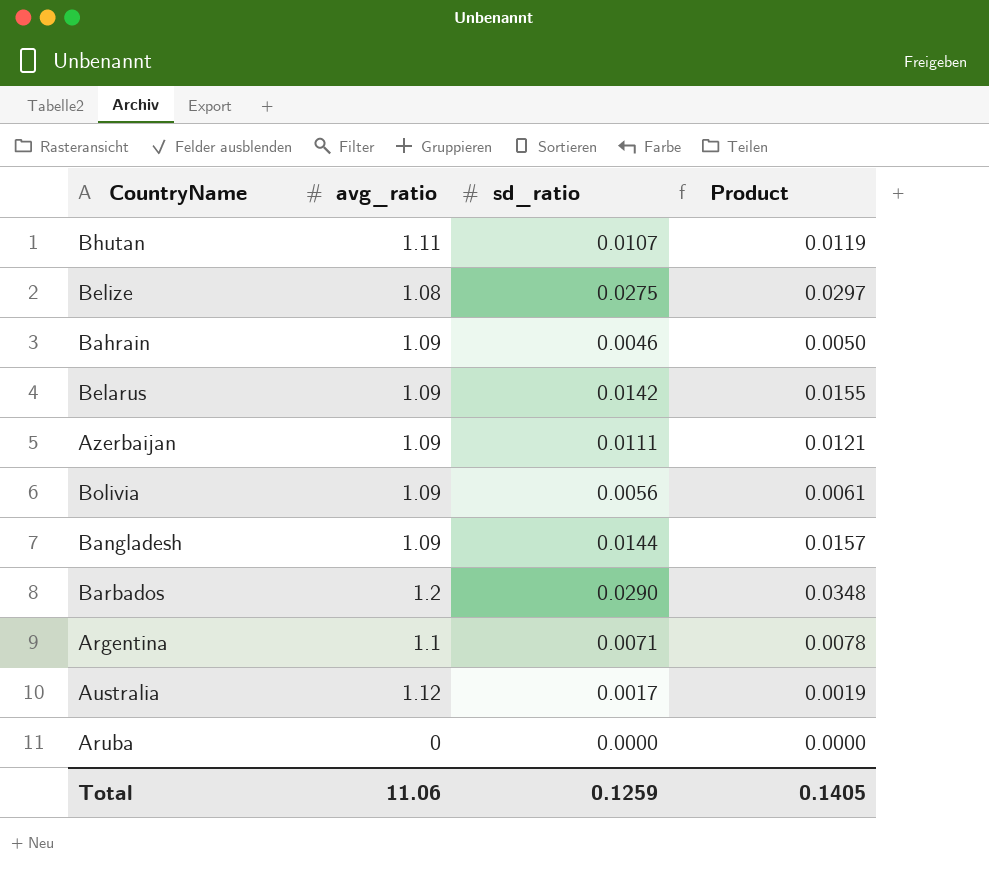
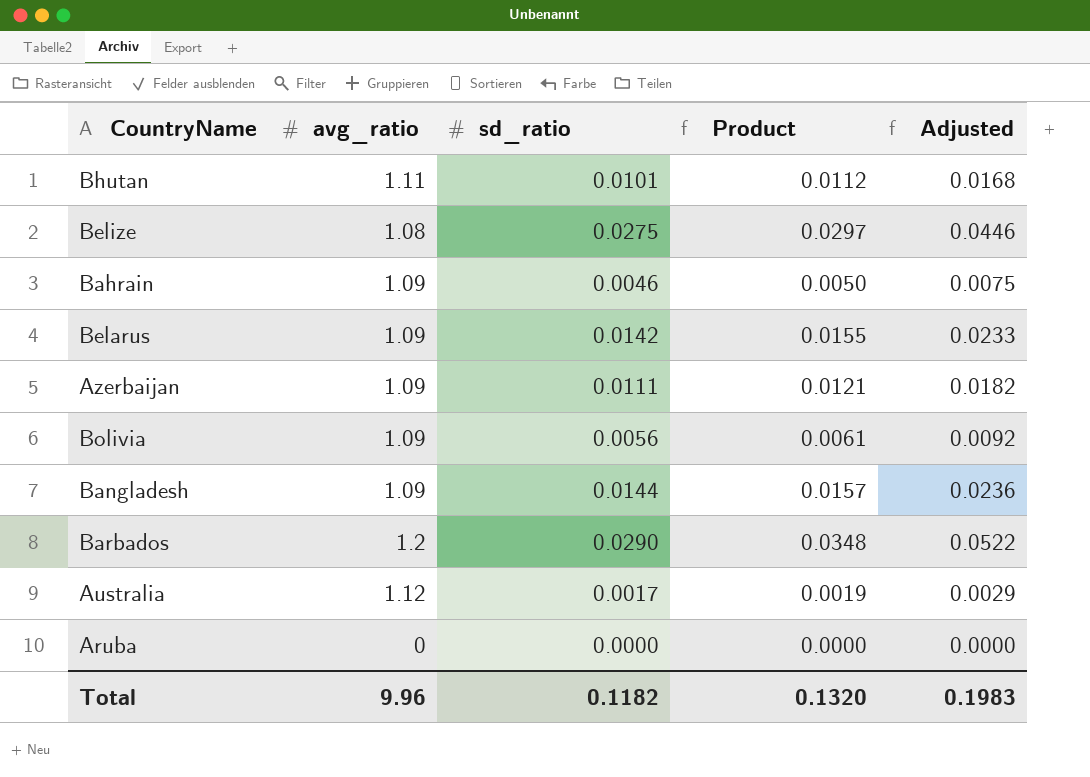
column Adjusted | formula: none -> [Product] * 1.5
row Argentina: 1.1 | 0.0071 | 0.0078 -> none
Bhutan | sd_ratio: 0.0107 -> 0.0101
Bhutan | Product: 0.0119 -> 0.0112
Total | avg_ratio: 11.06 -> 9.96
Total | sd_ratio: 0.1259 -> 0.1182
Total | Product: 0.1405 -> 0.1320

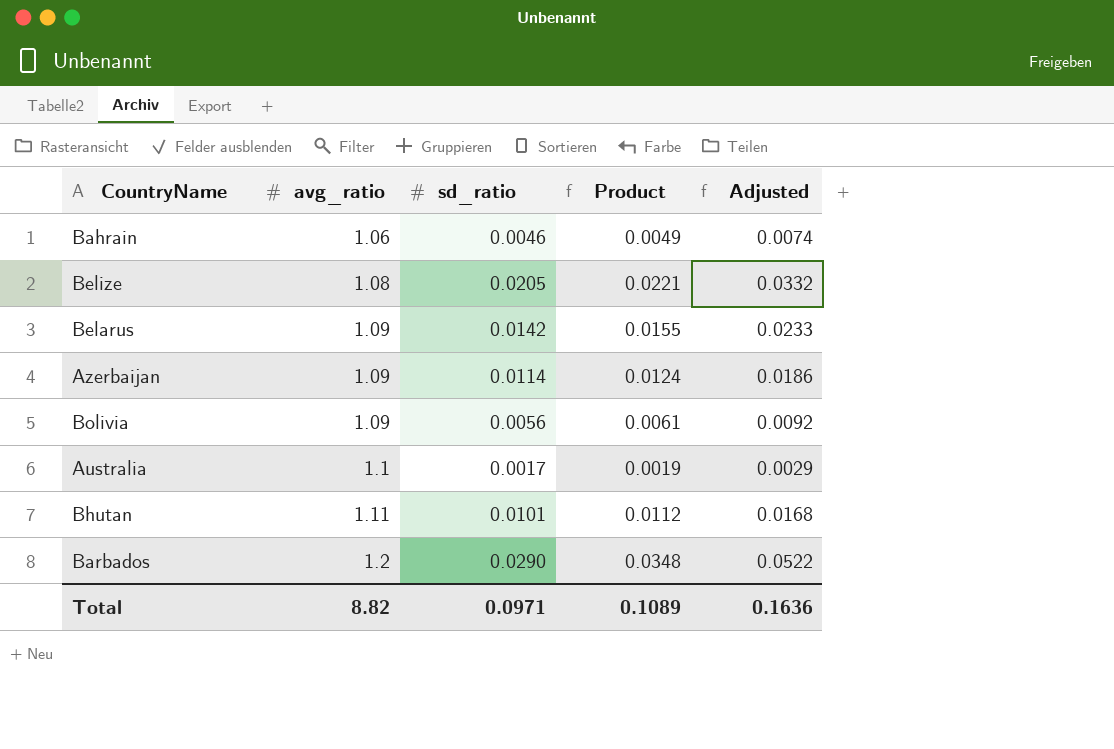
row order: none -> avg_ratio ascending
row Bangladesh: 1.09 | 0.0144 | 0.0157 | 0.0236 -> none
row Aruba: 0 | 0.0000 | 0.0000 | 0.0000 -> none
Bahrain | avg_ratio: 1.09 -> 1.06
Bahrain | Product: 0.0050 -> 0.0049
Bahrain | Adjusted: 0.0075 -> 0.0074
Belize | sd_ratio: 0.0275 -> 0.0205
Belize | Product: 0.0297 -> 0.0221
Belize | Adjusted: 0.0446 -> 0.0332
Azerbaijan | sd_ratio: 0.0111 -> 0.0114
Azerbaijan | Product: 0.0121 -> 0.0124
Azerbaijan | Adjusted: 0.0182 -> 0.0186
Australia | avg_ratio: 1.12 -> 1.1
Total | avg_ratio: 9.96 -> 8.82
Total | sd_ratio: 0.1182 -> 0.0971
Total | Product: 0.1320 -> 0.1089
Total | Adjusted: 0.1983 -> 0.1636

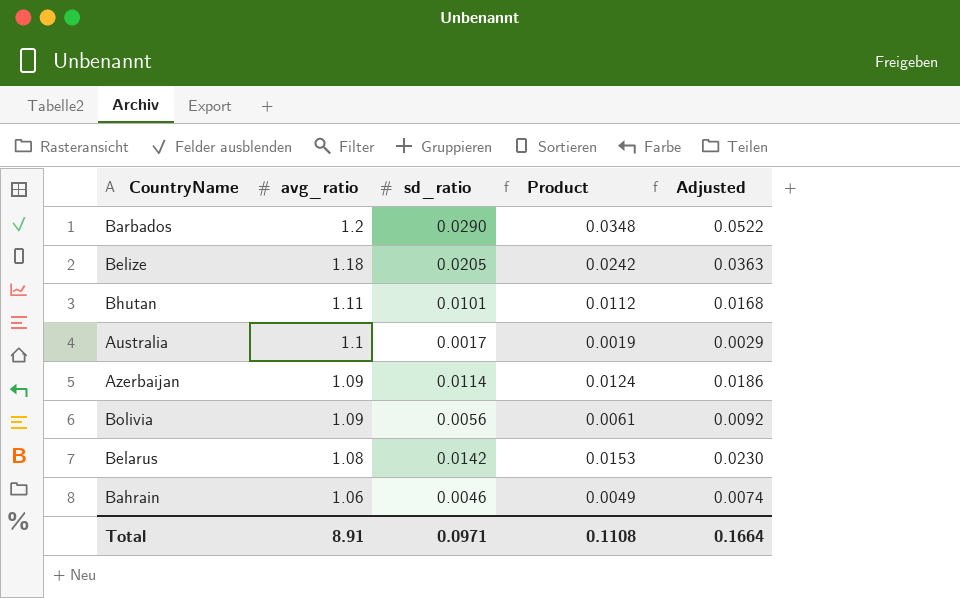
row order: avg_ratio ascending -> avg_ratio descending
Belize | avg_ratio: 1.08 -> 1.18
Belize | Product: 0.0221 -> 0.0242
Belize | Adjusted: 0.0332 -> 0.0363
Belarus | avg_ratio: 1.09 -> 1.08
Belarus | Product: 0.0155 -> 0.0153
Belarus | Adjusted: 0.0233 -> 0.0230
Total | avg_ratio: 8.82 -> 8.91
Total | Product: 0.1089 -> 0.1108
Total | Adjusted: 0.1636 -> 0.1664

